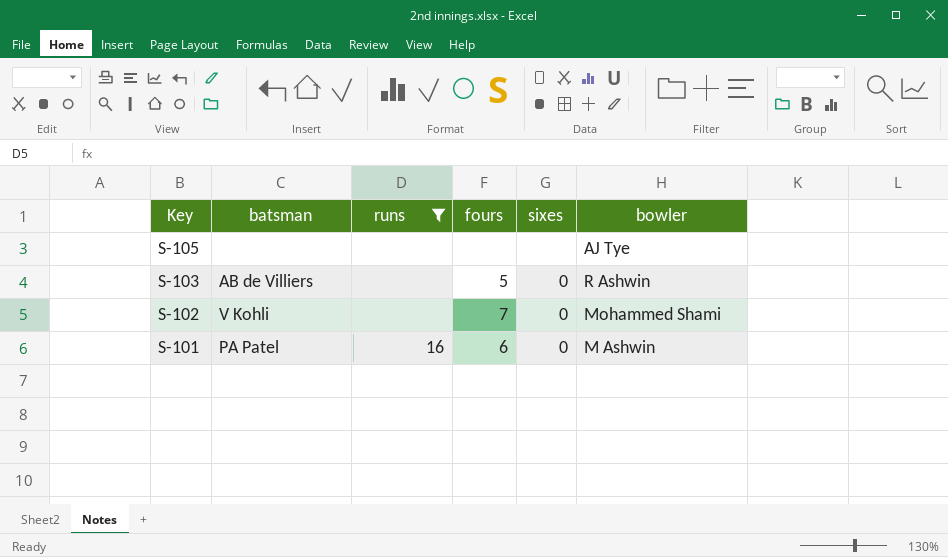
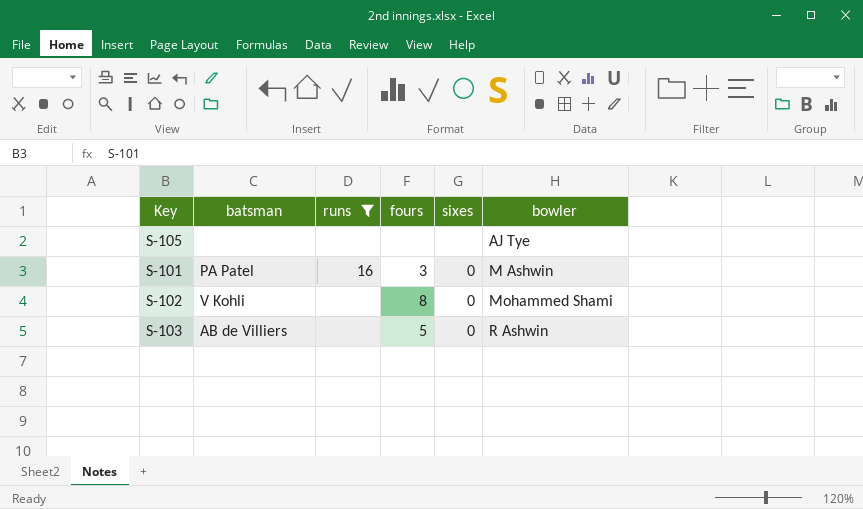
row order: Key descending -> bowler ascending
S-101 | fours: 6 -> 3
S-102 | fours: 7 -> 8

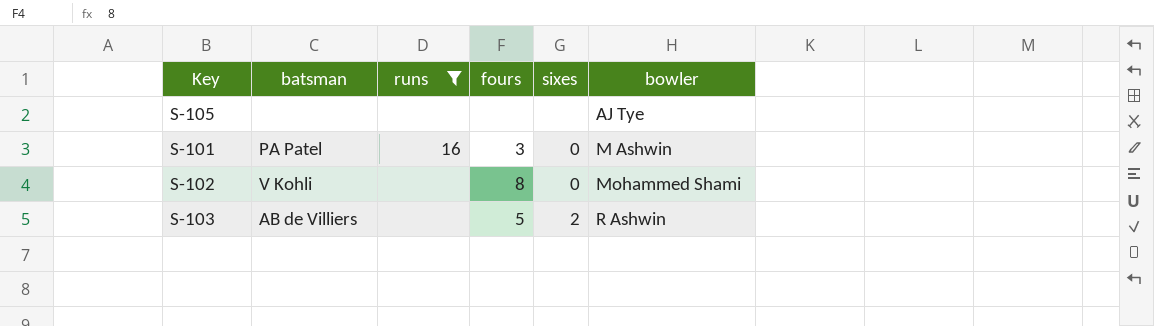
S-103 | sixes: 0 -> 2

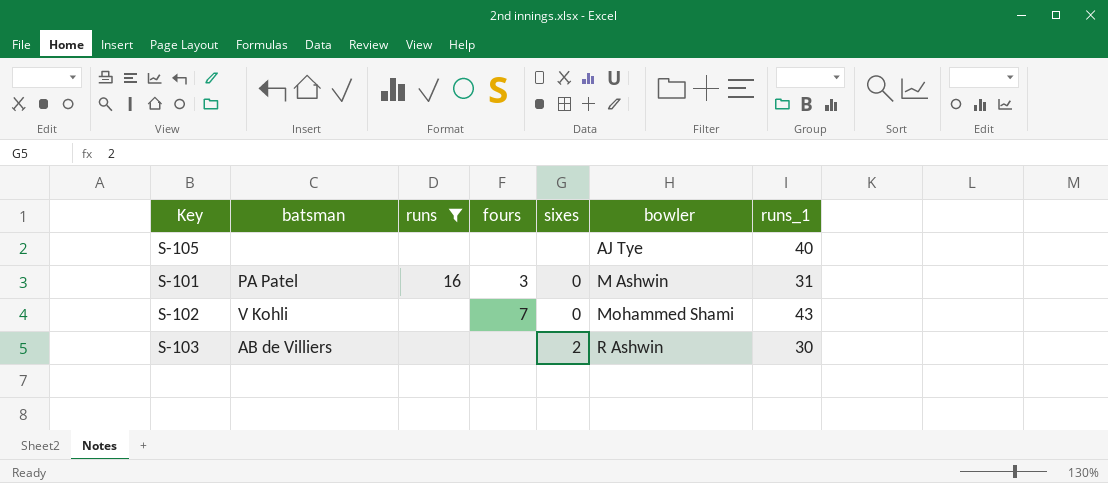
column runs_1 | position: none -> 7
S-102 | fours: 8 -> 7
S-103 | fours: 5 -> none

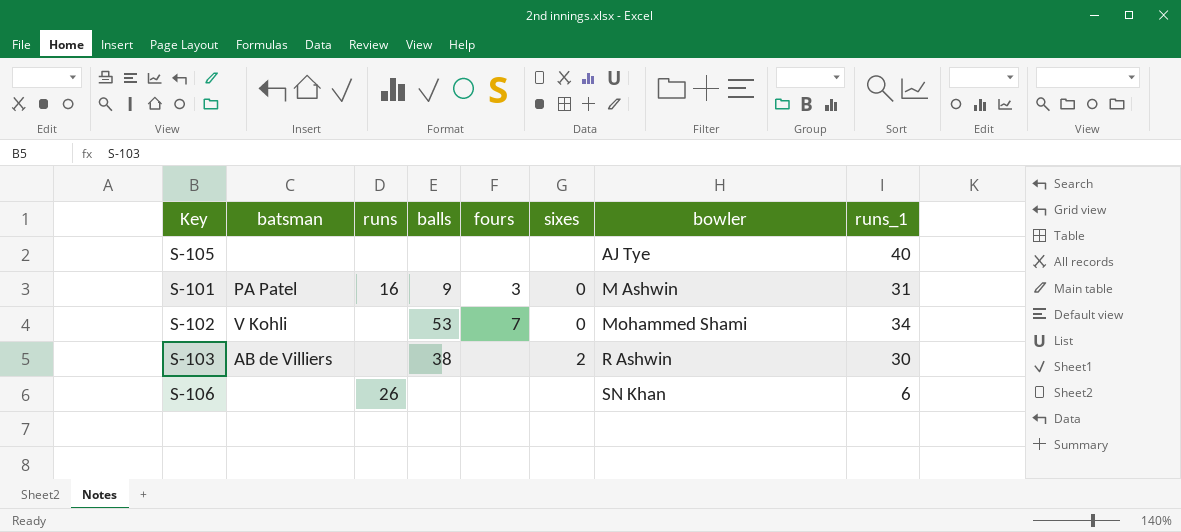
filter: runs != 26 -> none
column balls | position: none -> 4
S-102 | runs_1: 43 -> 34

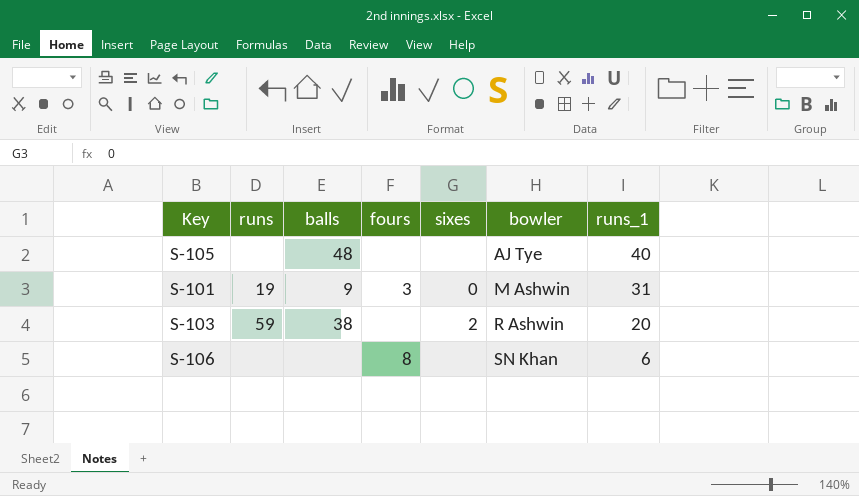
column batsman | position: 2 -> none
row S-102: V Kohli | none | 53 | 7 | 0 | Mohammed Shami | 34 -> none
S-105 | balls: none -> 48
S-101 | runs: 16 -> 19
S-103 | runs: none -> 59
S-103 | runs_1: 30 -> 20
S-106 | runs: 26 -> none
S-106 | fours: none -> 8

